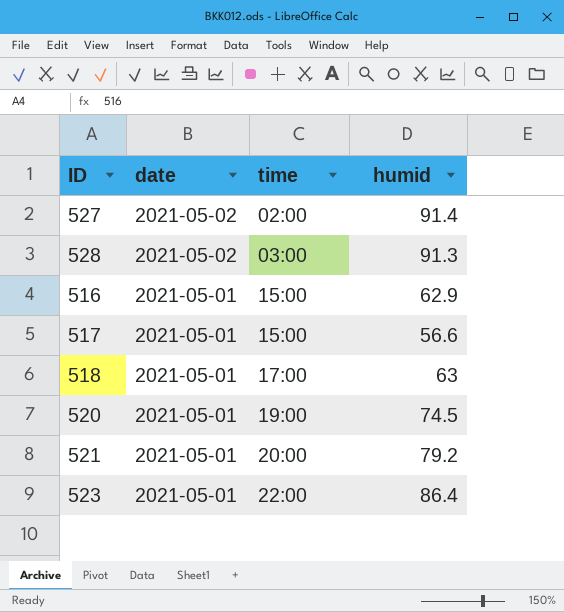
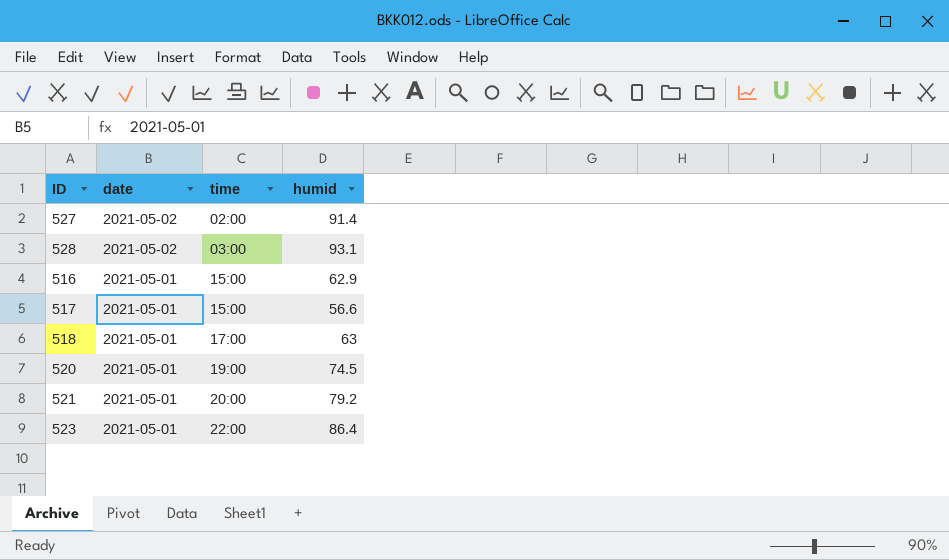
528 | humid: 91.3 -> 93.1

